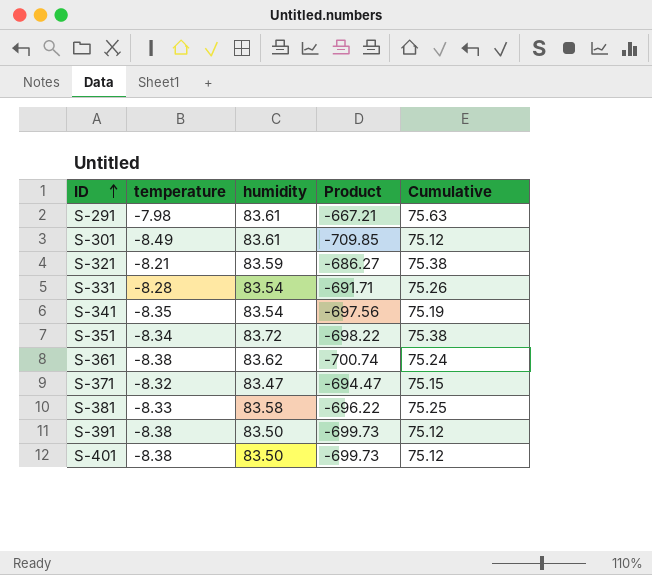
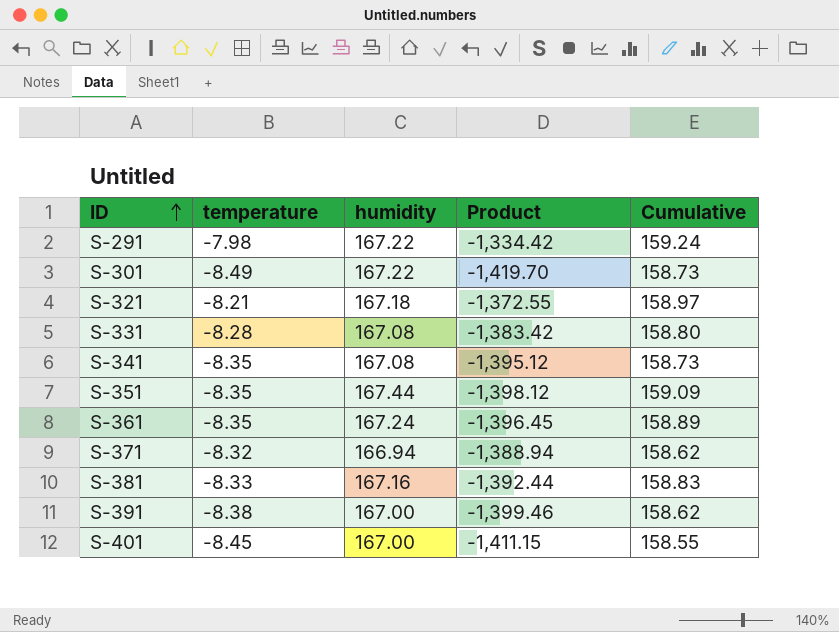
S-291 | humidity: 83.61 -> 167.22
S-291 | Product: -667.21 -> -1,334.42
S-291 | Cumulative: 75.63 -> 159.24
S-301 | humidity: 83.61 -> 167.22
S-301 | Product: -709.85 -> -1,419.70
S-301 | Cumulative: 75.12 -> 158.73
S-321 | humidity: 83.59 -> 167.18
S-321 | Product: -686.27 -> -1,372.55
S-321 | Cumulative: 75.38 -> 158.97
S-331 | humidity: 83.54 -> 167.08
S-331 | Product: -691.71 -> -1,383.42
S-331 | Cumulative: 75.26 -> 158.80
S-341 | humidity: 83.54 -> 167.08
S-341 | Product: -697.56 -> -1,395.12
S-341 | Cumulative: 75.19 -> 158.73
S-351 | temperature: -8.34 -> -8.35
S-351 | humidity: 83.72 -> 167.44
S-351 | Product: -698.22 -> -1,398.12
S-351 | Cumulative: 75.38 -> 159.09
S-361 | temperature: -8.38 -> -8.35
S-361 | humidity: 83.62 -> 167.24
S-361 | Product: -700.74 -> -1,396.45
S-361 | Cumulative: 75.24 -> 158.89
S-371 | humidity: 83.47 -> 166.94
S-371 | Product: -694.47 -> -1,388.94
S-371 | Cumulative: 75.15 -> 158.62
S-381 | humidity: 83.58 -> 167.16
S-381 | Product: -696.22 -> -1,392.44
S-381 | Cumulative: 75.25 -> 158.83
S-391 | humidity: 83.50 -> 167.00
S-391 | Product: -699.73 -> -1,399.46
S-391 | Cumulative: 75.12 -> 158.62
S-401 | temperature: -8.38 -> -8.45
S-401 | humidity: 83.50 -> 167.00
S-401 | Product: -699.73 -> -1,411.15
S-401 | Cumulative: 75.12 -> 158.55

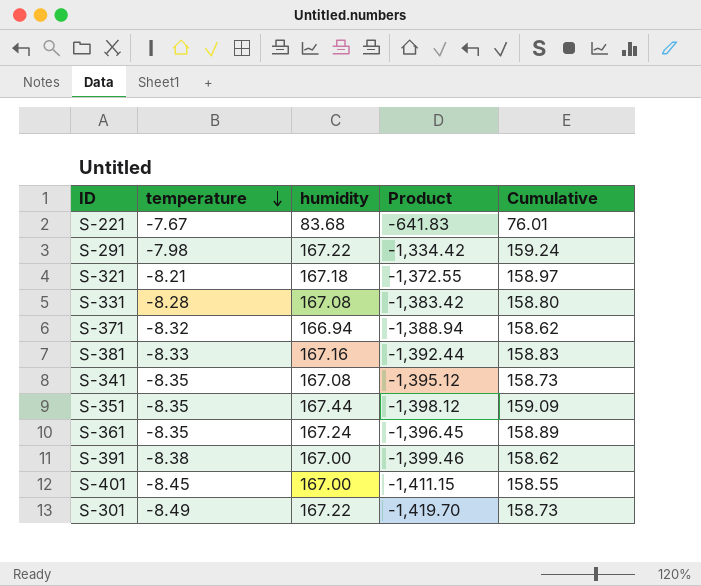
row order: ID ascending -> temperature descending
row S-221: none -> -7.67 | 83.68 | -641.83 | 76.01

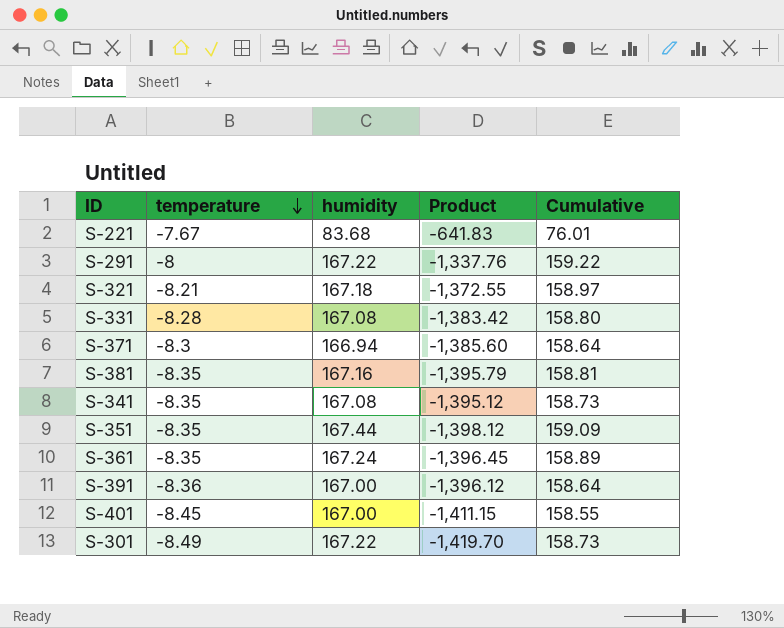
S-291 | temperature: -7.98 -> -8
S-291 | Product: -1,334.42 -> -1,337.76
S-291 | Cumulative: 159.24 -> 159.22
S-371 | temperature: -8.32 -> -8.3
S-371 | Product: -1,388.94 -> -1,385.60
S-371 | Cumulative: 158.62 -> 158.64
S-381 | temperature: -8.33 -> -8.35
S-381 | Product: -1,392.44 -> -1,395.79
S-381 | Cumulative: 158.83 -> 158.81
S-391 | temperature: -8.38 -> -8.36
S-391 | Product: -1,399.46 -> -1,396.12
S-391 | Cumulative: 158.62 -> 158.64

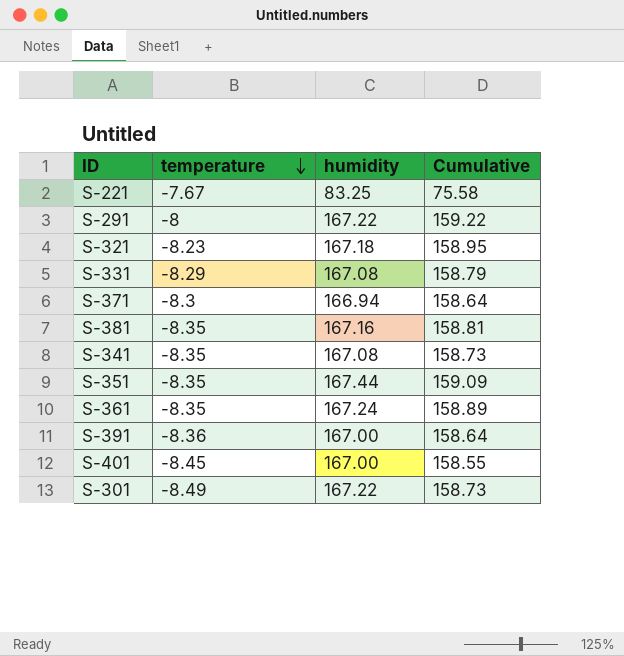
column Product | formula: [temperature] * [humidity] -> none
S-221 | humidity: 83.68 -> 83.25
S-221 | Cumulative: 76.01 -> 75.58
S-321 | temperature: -8.21 -> -8.23
S-321 | Cumulative: 158.97 -> 158.95
S-331 | temperature: -8.28 -> -8.29
S-331 | Cumulative: 158.80 -> 158.79

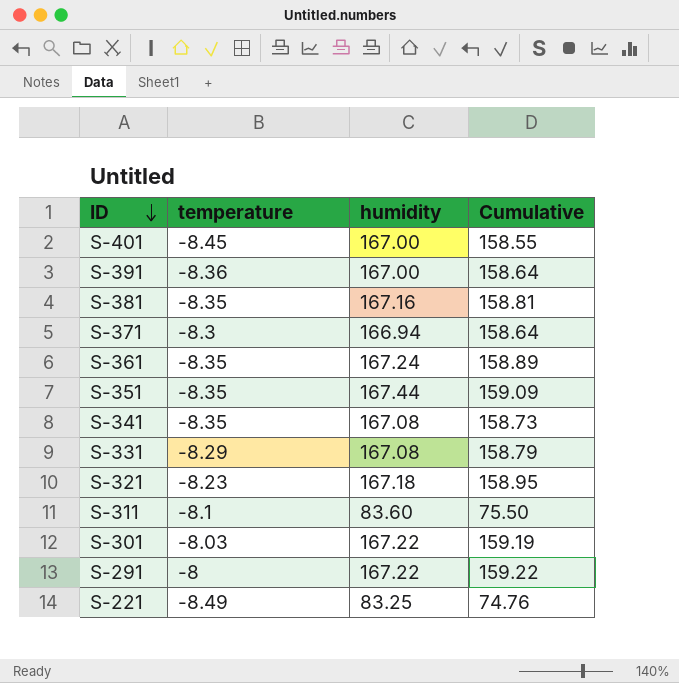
row order: temperature descending -> ID descending
row S-311: none -> -8.1 | 83.60 | 75.50
S-301 | temperature: -8.49 -> -8.03
S-301 | Cumulative: 158.73 -> 159.19
S-221 | temperature: -7.67 -> -8.49
S-221 | Cumulative: 75.58 -> 74.76

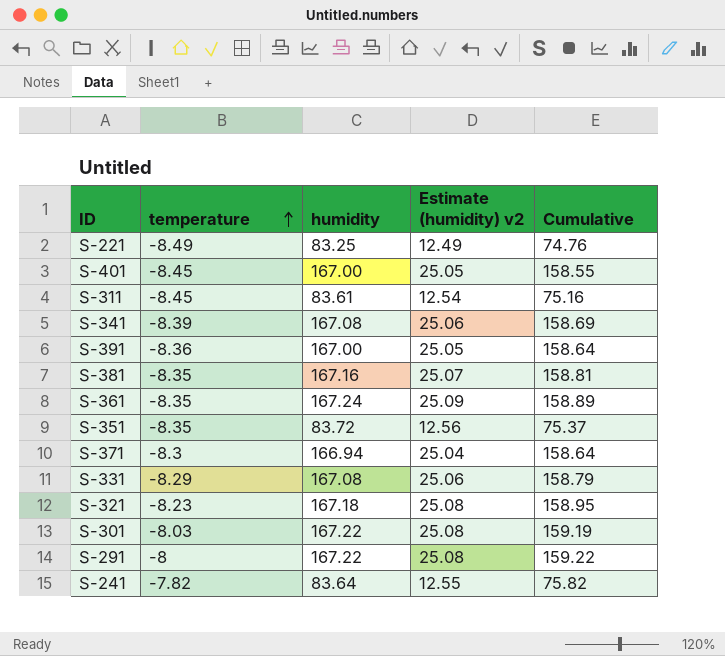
row order: ID descending -> temperature ascending
column Estimate (humidity) v2 | formula: none -> [humidity] * 0.15
S-311 | temperature: -8.1 -> -8.45
S-311 | humidity: 83.60 -> 83.61
S-311 | Cumulative: 75.50 -> 75.16
S-341 | temperature: -8.35 -> -8.39
S-341 | Cumulative: 158.73 -> 158.69
S-351 | humidity: 167.44 -> 83.72
S-351 | Cumulative: 159.09 -> 75.37
row S-241: none -> -7.82 | 83.64 | 12.55 | 75.82

